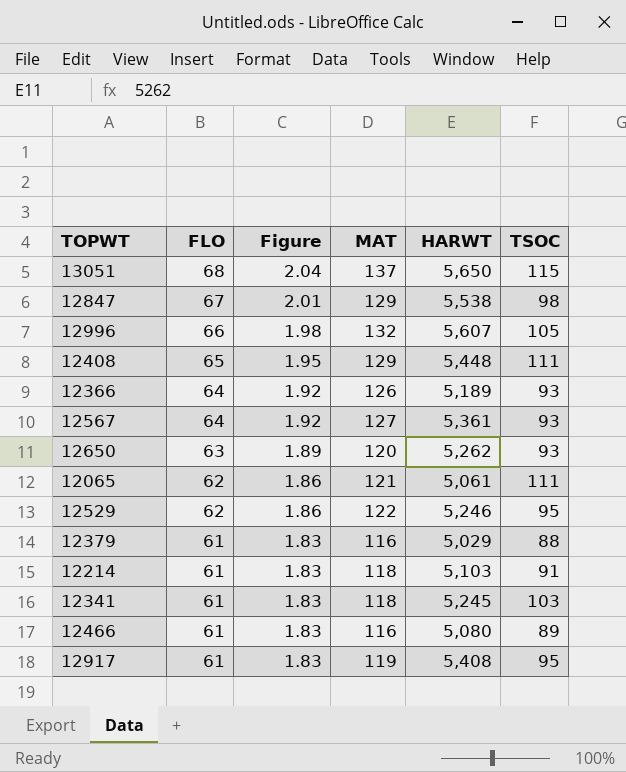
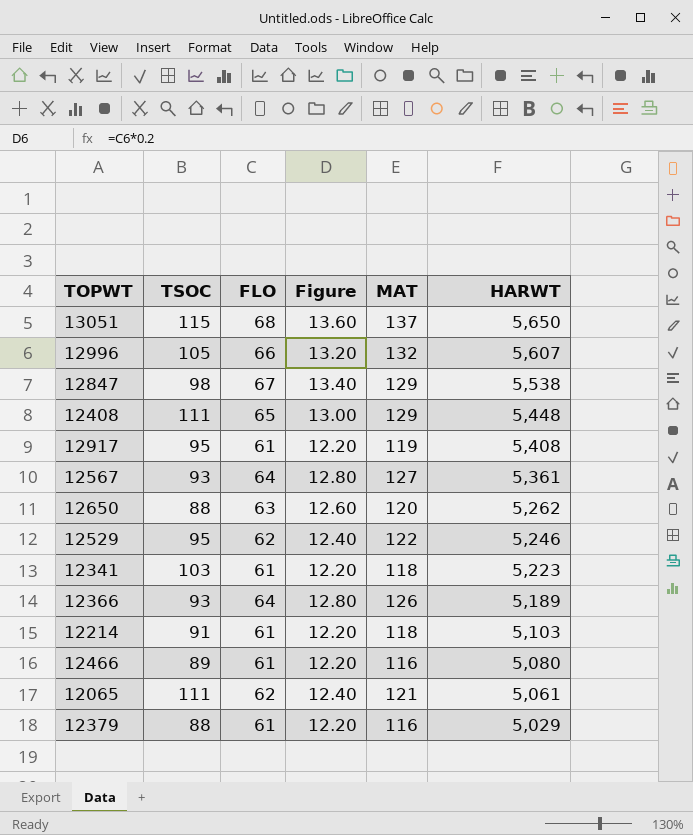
row order: FLO descending -> HARWT descending
column TSOC | position: 6 -> 2
column Figure | formula: [FLO] * 0.03 -> [FLO] * 0.2
12650 | TSOC: 93 -> 88
12341 | HARWT: 5,245 -> 5,223

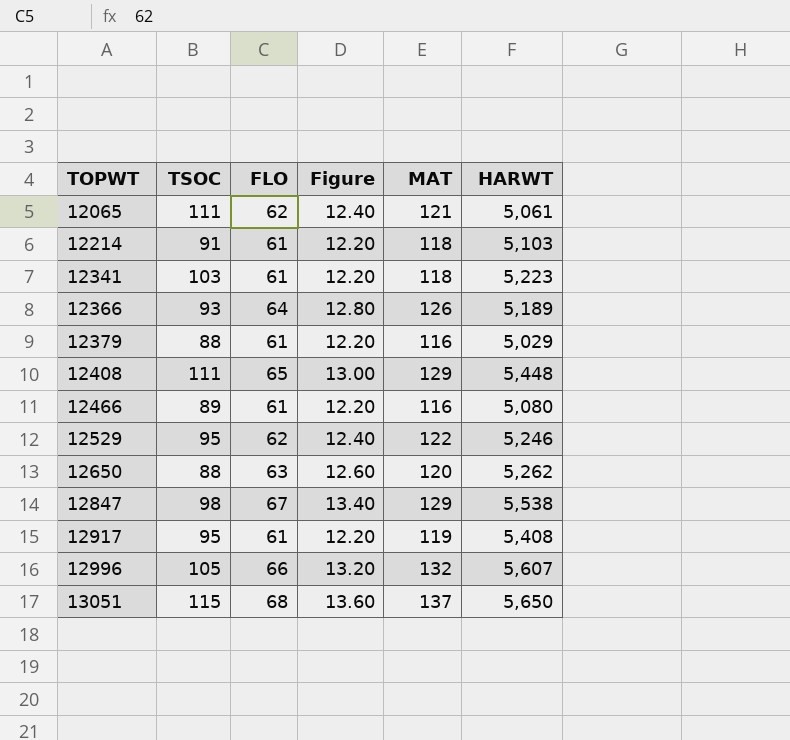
row order: HARWT descending -> TOPWT ascending
row 12567: 93 | 64 | 12.80 | 127 | 5,361 -> none

